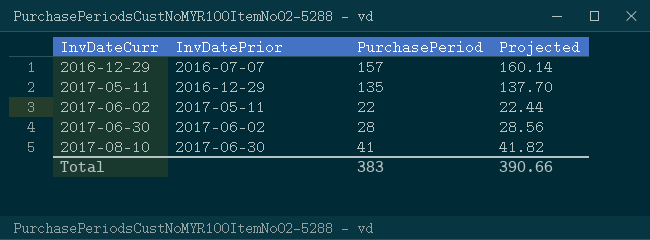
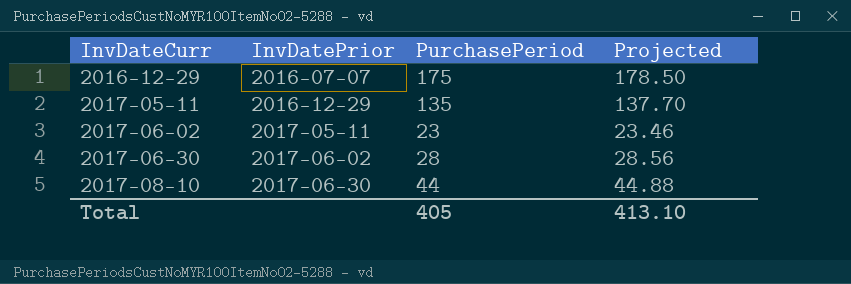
2016-12-29 | PurchasePeriod: 157 -> 175
2016-12-29 | Projected: 160.14 -> 178.50
2017-06-02 | PurchasePeriod: 22 -> 23
2017-06-02 | Projected: 22.44 -> 23.46
2017-08-10 | PurchasePeriod: 41 -> 44
2017-08-10 | Projected: 41.82 -> 44.88
Total | PurchasePeriod: 383 -> 405
Total | Projected: 390.66 -> 413.10

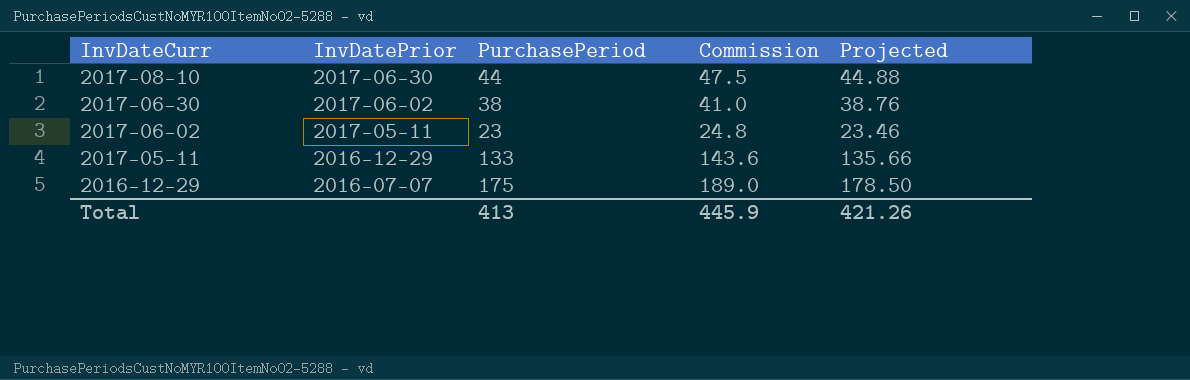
row order: InvDateCurr ascending -> InvDateCurr descending
column Commission | formula: none -> [PurchasePeriod] * 1.08
2017-06-30 | PurchasePeriod: 28 -> 38
2017-06-30 | Projected: 28.56 -> 38.76
2017-05-11 | PurchasePeriod: 135 -> 133
2017-05-11 | Projected: 137.70 -> 135.66
Total | PurchasePeriod: 405 -> 413
Total | Projected: 413.10 -> 421.26

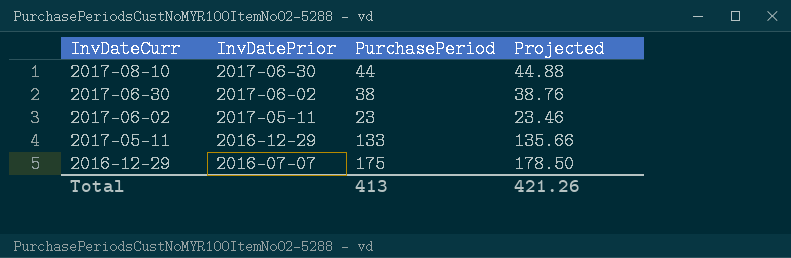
column Commission | formula: [PurchasePeriod] * 1.08 -> none

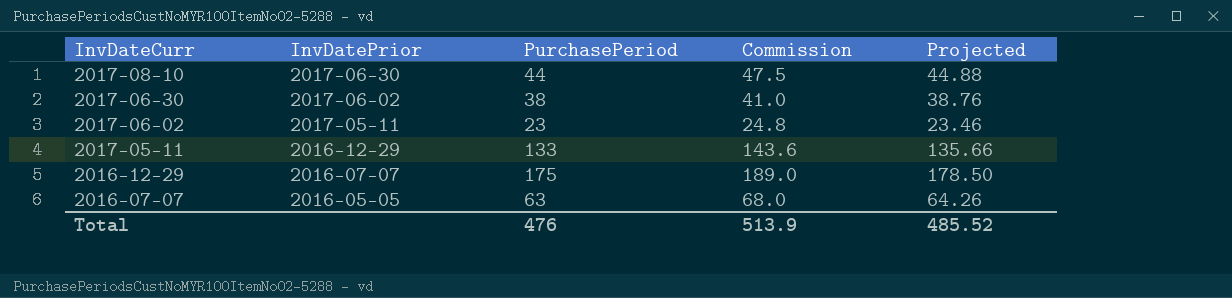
column Commission | formula: none -> [PurchasePeriod] * 1.08
row 2016-07-07: none -> 2016-05-05 | 63 | 68.0 | 64.26
Total | PurchasePeriod: 413 -> 476
Total | Projected: 421.26 -> 485.52

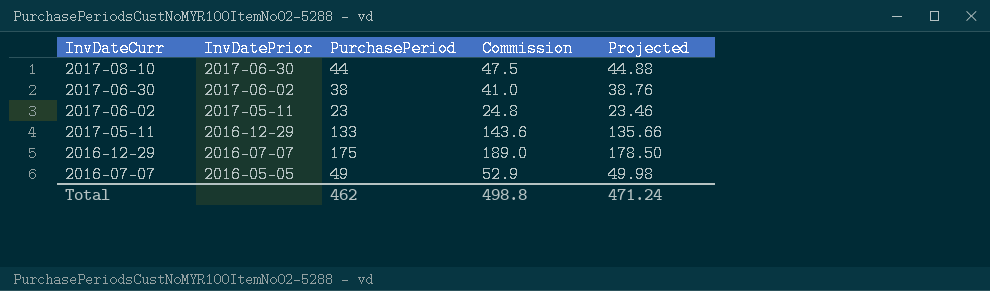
2016-07-07 | PurchasePeriod: 63 -> 49
2016-07-07 | Commission: 68.0 -> 52.9
2016-07-07 | Projected: 64.26 -> 49.98
Total | PurchasePeriod: 476 -> 462
Total | Commission: 513.9 -> 498.8
Total | Projected: 485.52 -> 471.24

